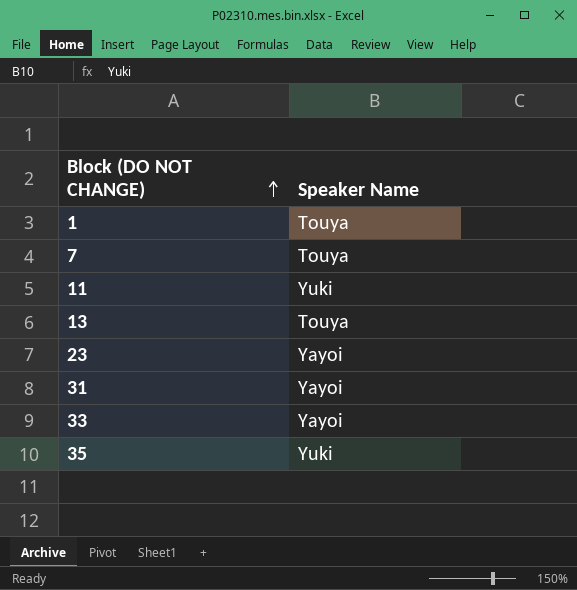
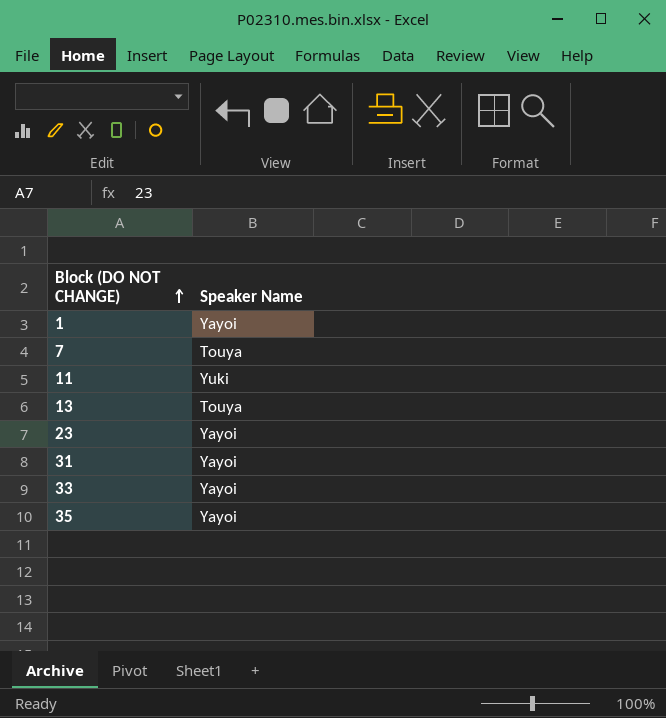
1 | Speaker Name: Touya -> Yayoi
35 | Speaker Name: Yuki -> Yayoi

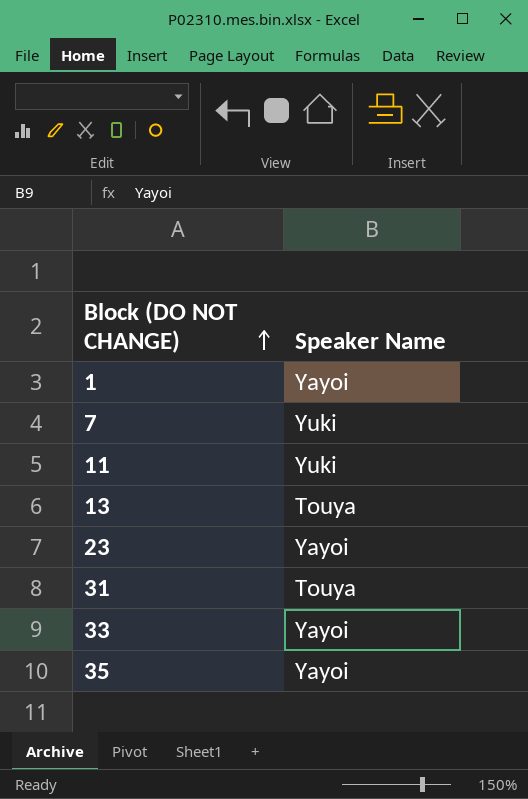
7 | Speaker Name: Touya -> Yuki
31 | Speaker Name: Yayoi -> Touya

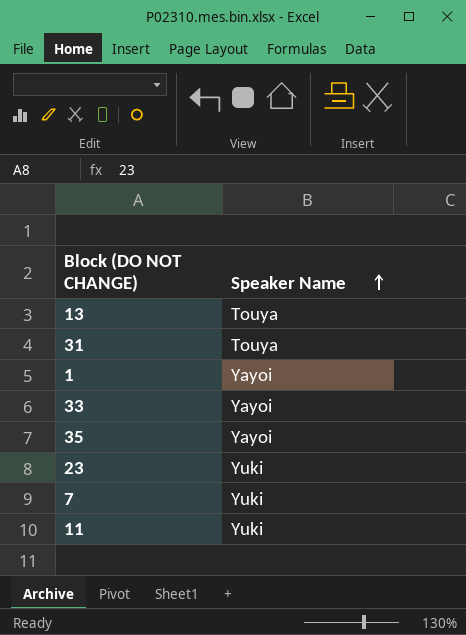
row order: Block (DO NOT CHANGE) ascending -> Speaker Name ascending
23 | Speaker Name: Yayoi -> Yuki

